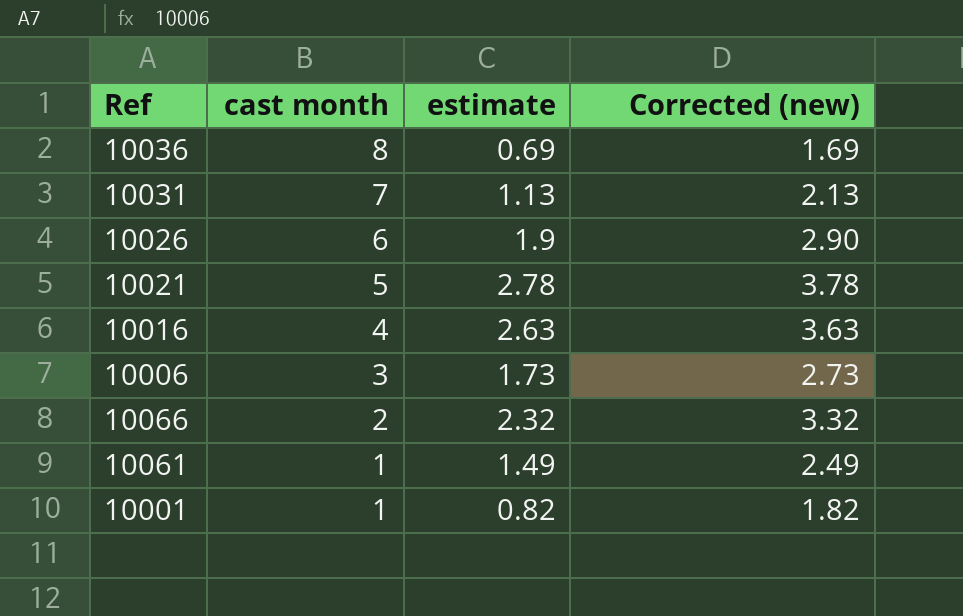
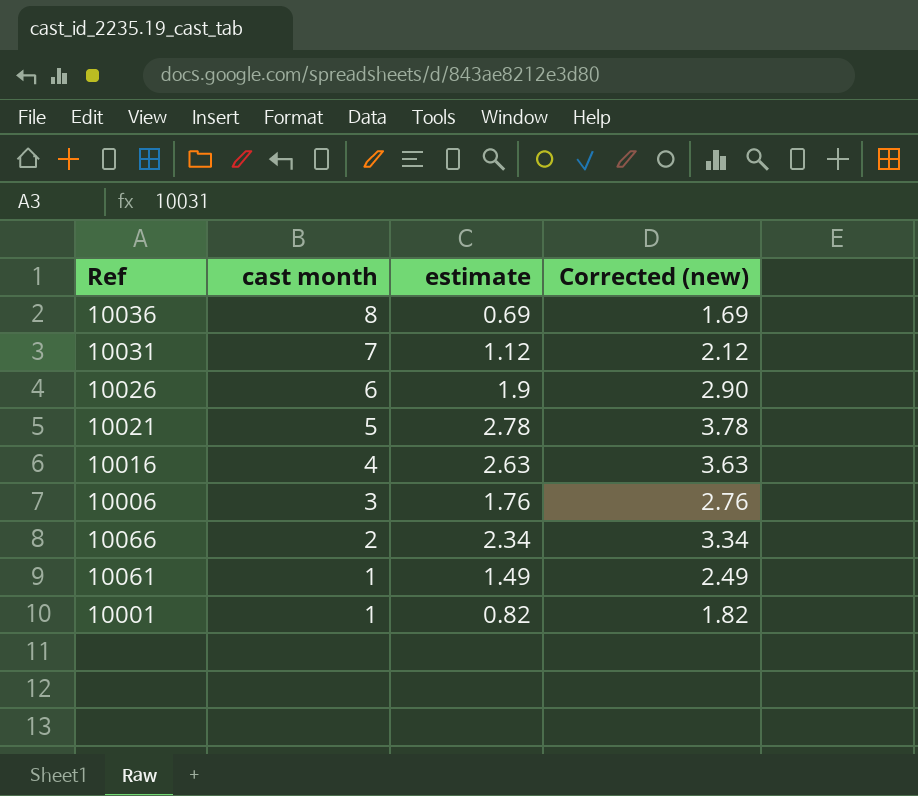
10031 | estimate: 1.13 -> 1.12
10031 | Corrected (new): 2.13 -> 2.12
10006 | estimate: 1.73 -> 1.76
10006 | Corrected (new): 2.73 -> 2.76
10066 | estimate: 2.32 -> 2.34
10066 | Corrected (new): 3.32 -> 3.34

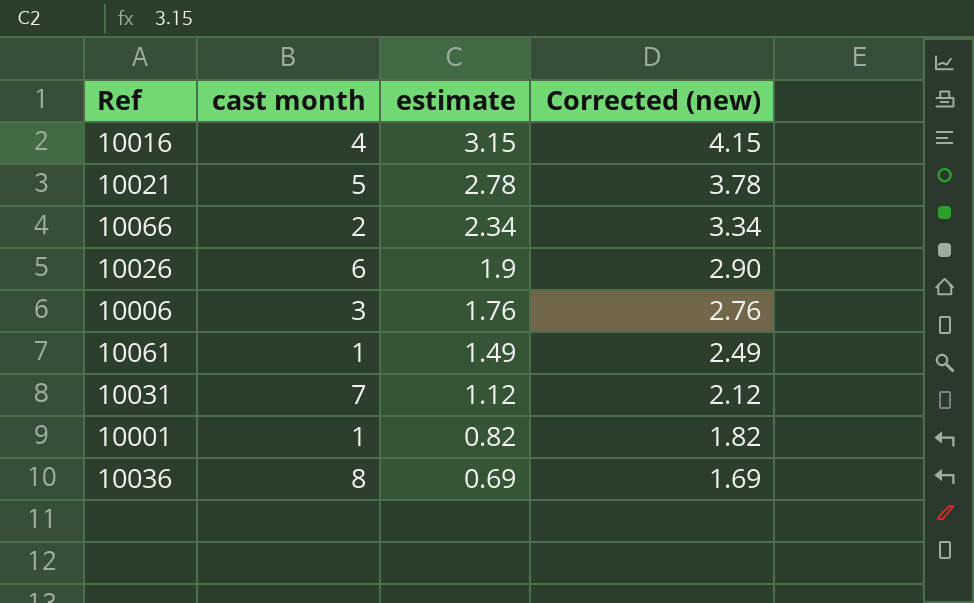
row order: cast month descending -> estimate descending
10016 | estimate: 2.63 -> 3.15
10016 | Corrected (new): 3.63 -> 4.15

